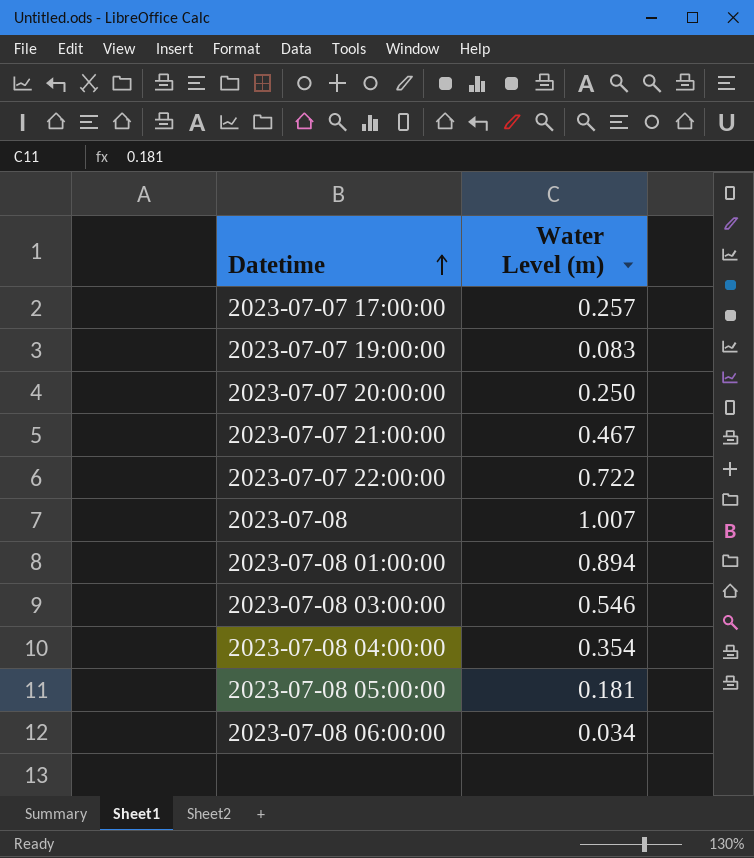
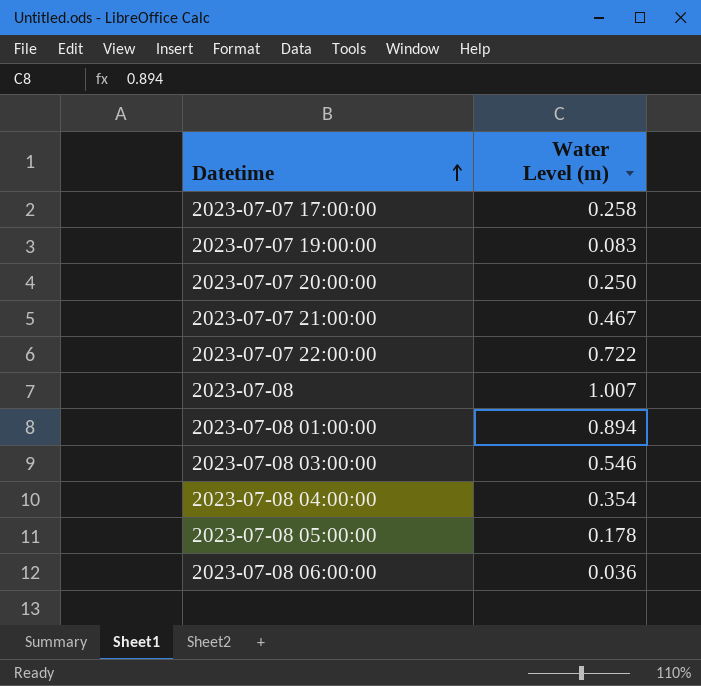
2023-07-07 17:00:00 | Water Level (m): 0.257 -> 0.258
2023-07-08 05:00:00 | Water Level (m): 0.181 -> 0.178
2023-07-08 06:00:00 | Water Level (m): 0.034 -> 0.036

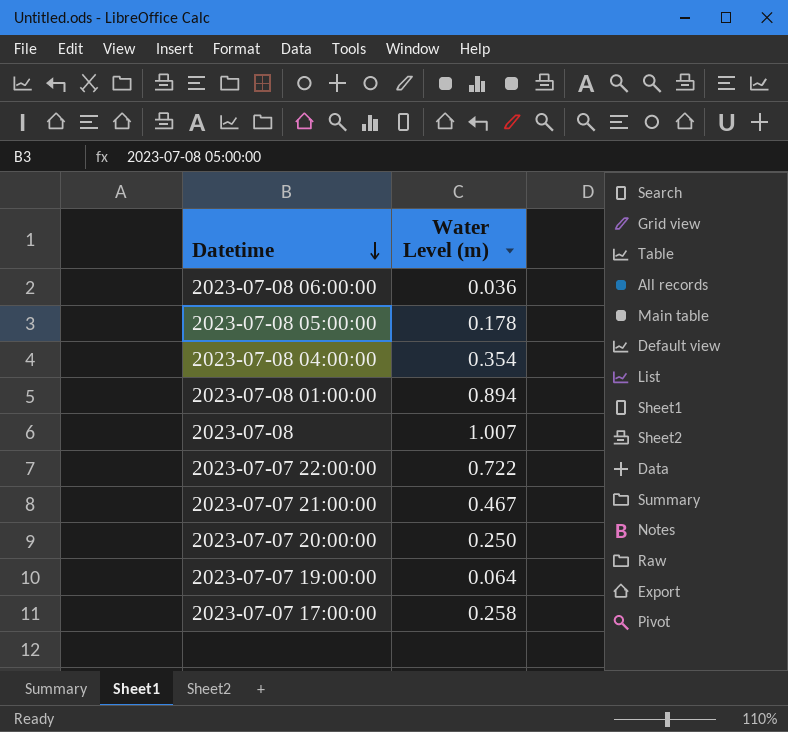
row order: Datetime ascending -> Datetime descending
row 2023-07-08 03:00:00: 0.546 -> none
2023-07-07 19:00:00 | Water Level (m): 0.083 -> 0.064

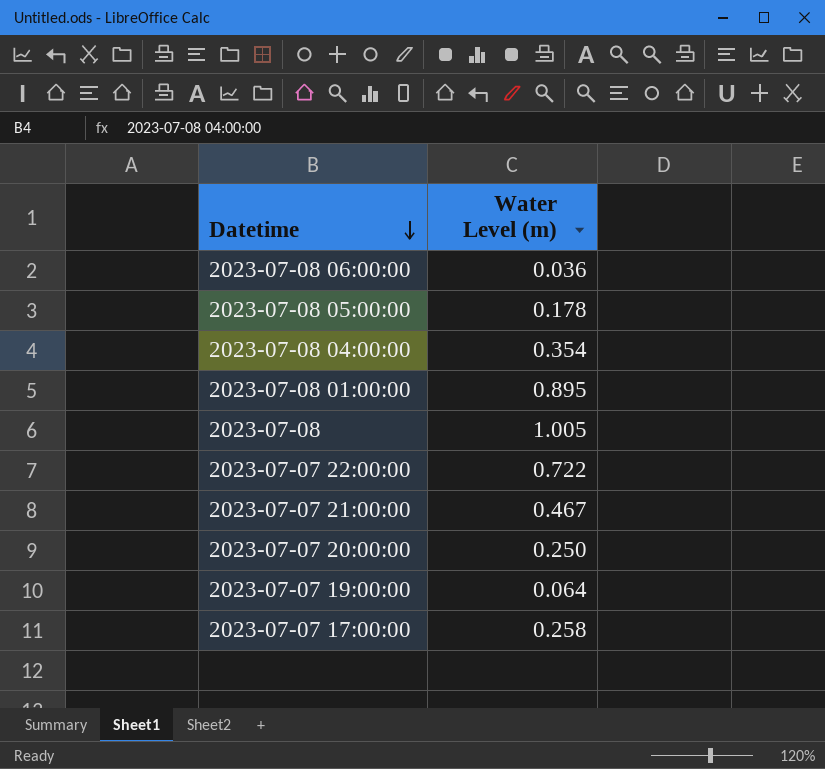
2023-07-08 01:00:00 | Water Level (m): 0.894 -> 0.895
2023-07-08 | Water Level (m): 1.007 -> 1.005

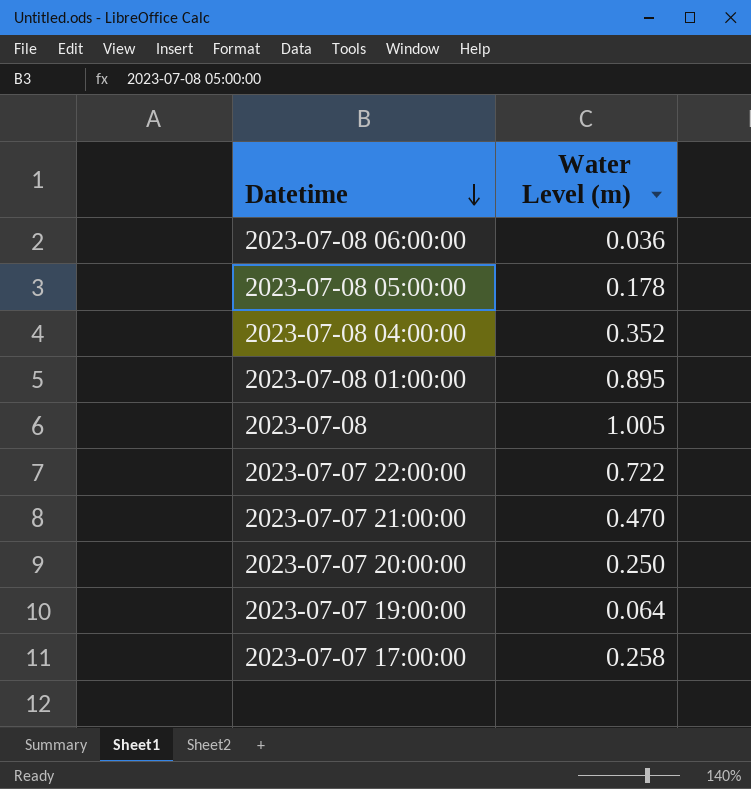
2023-07-08 04:00:00 | Water Level (m): 0.354 -> 0.352
2023-07-07 21:00:00 | Water Level (m): 0.467 -> 0.470

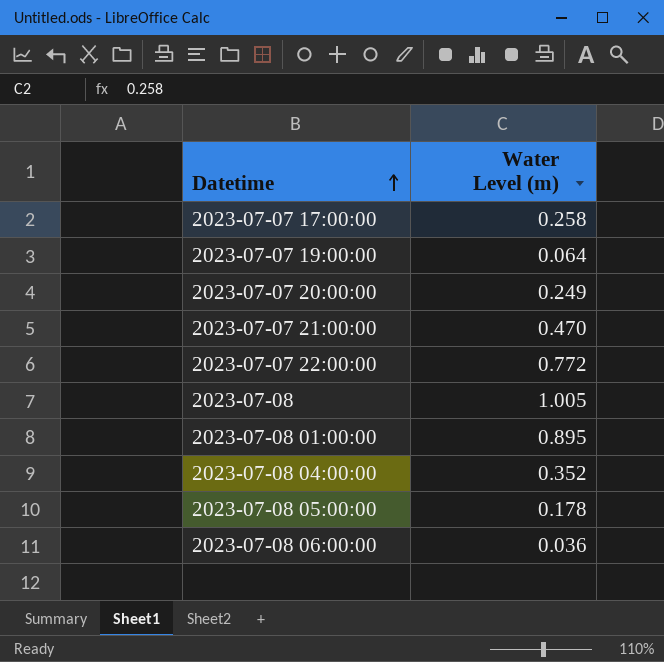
row order: Datetime descending -> Datetime ascending
2023-07-07 20:00:00 | Water Level (m): 0.250 -> 0.249
2023-07-07 22:00:00 | Water Level (m): 0.722 -> 0.772

